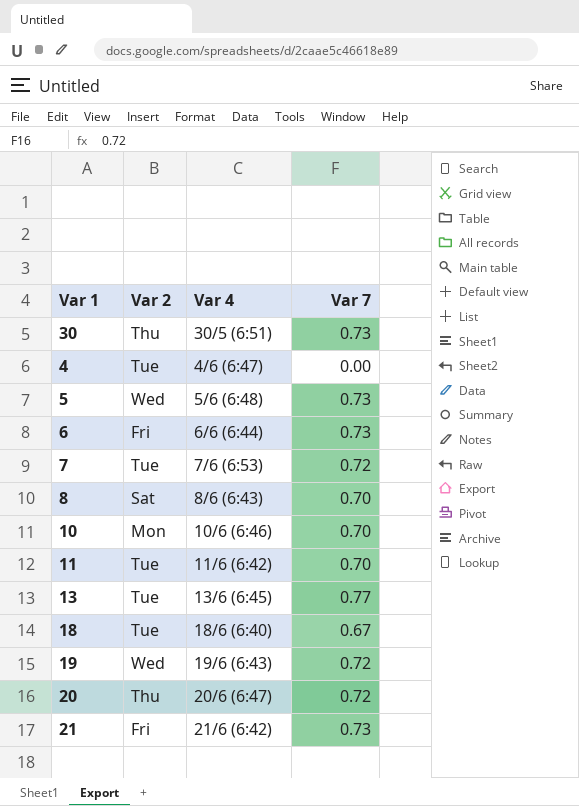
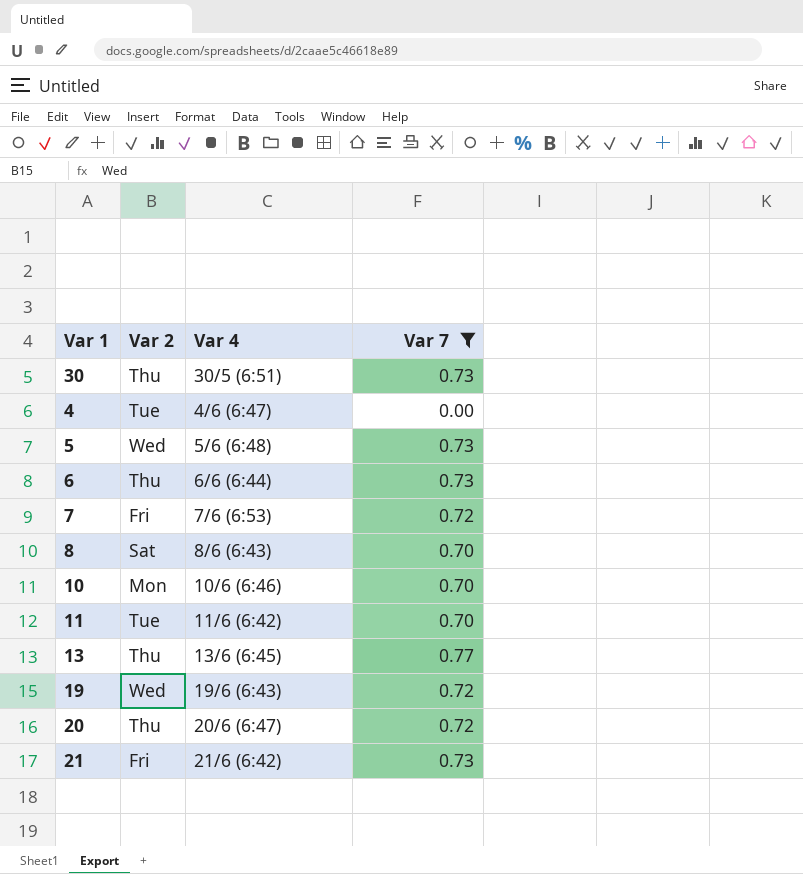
filter: none -> Var 7 != 0.67
6 | Var 2: Fri -> Thu
7 | Var 2: Tue -> Fri
13 | Var 2: Tue -> Thu

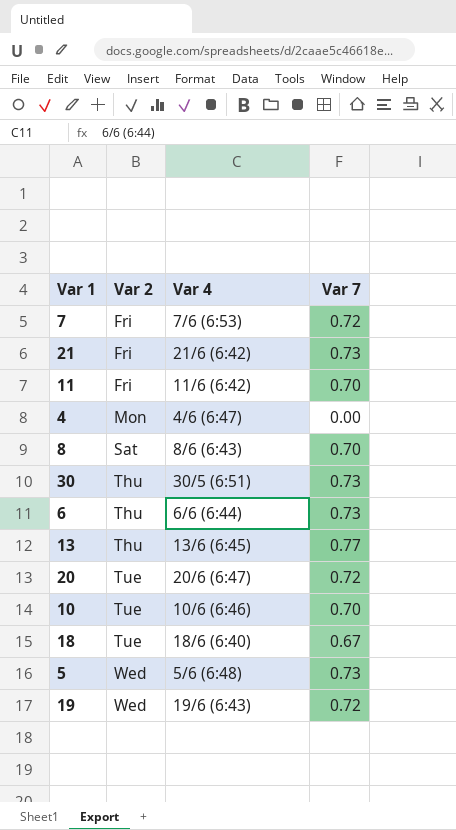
filter: Var 7 != 0.67 -> none
row order: none -> Var 2 ascending
11 | Var 2: Tue -> Fri
4 | Var 2: Tue -> Mon
20 | Var 2: Thu -> Tue
10 | Var 2: Mon -> Tue

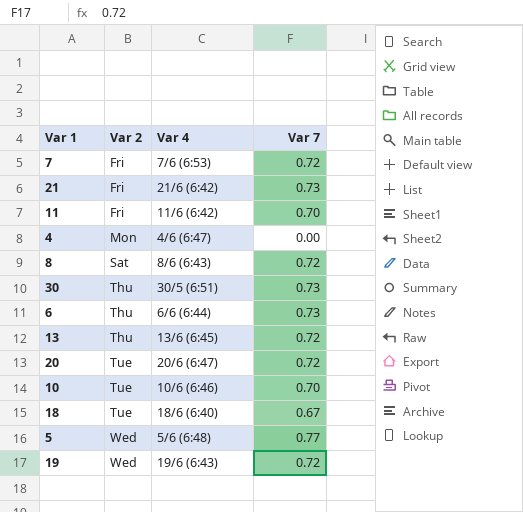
8 | Var 7: 0.70 -> 0.72
13 | Var 7: 0.77 -> 0.72
5 | Var 7: 0.73 -> 0.77

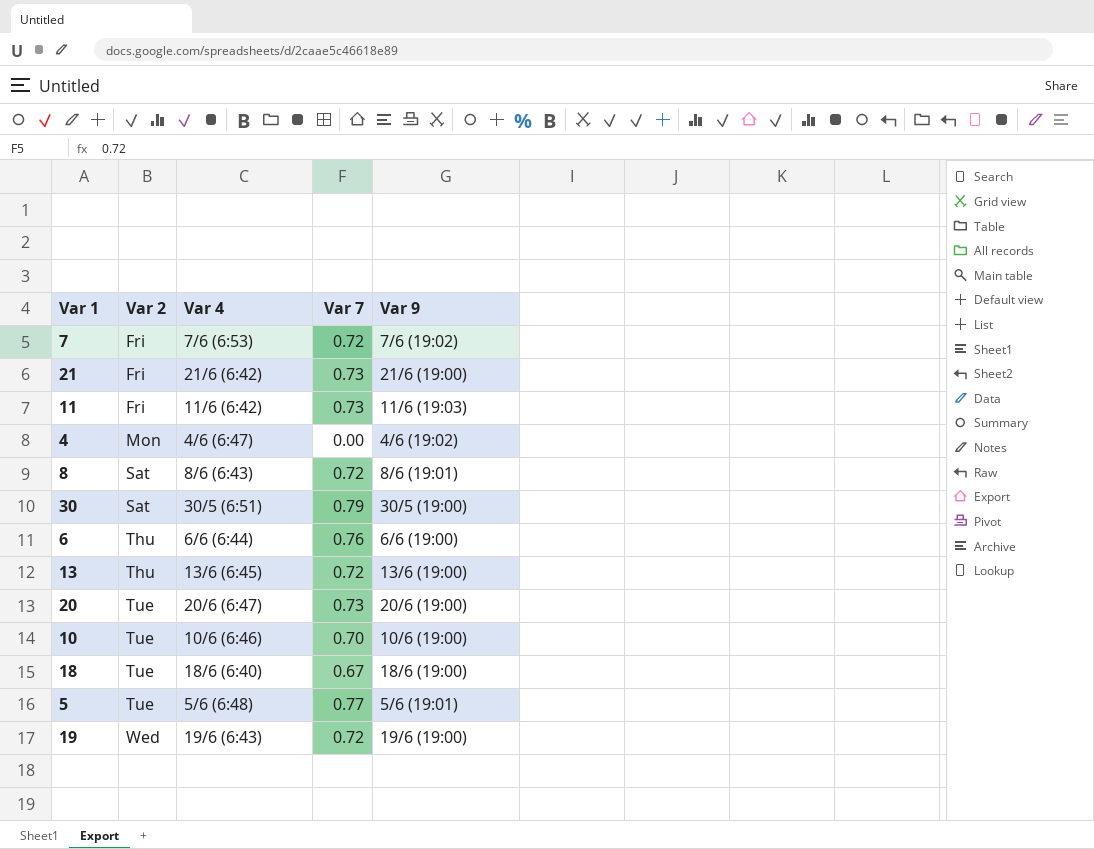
column Var 9 | position: none -> 5
11 | Var 7: 0.70 -> 0.73
30 | Var 2: Thu -> Sat
30 | Var 7: 0.73 -> 0.79
6 | Var 7: 0.73 -> 0.76
20 | Var 7: 0.72 -> 0.73
5 | Var 2: Wed -> Tue

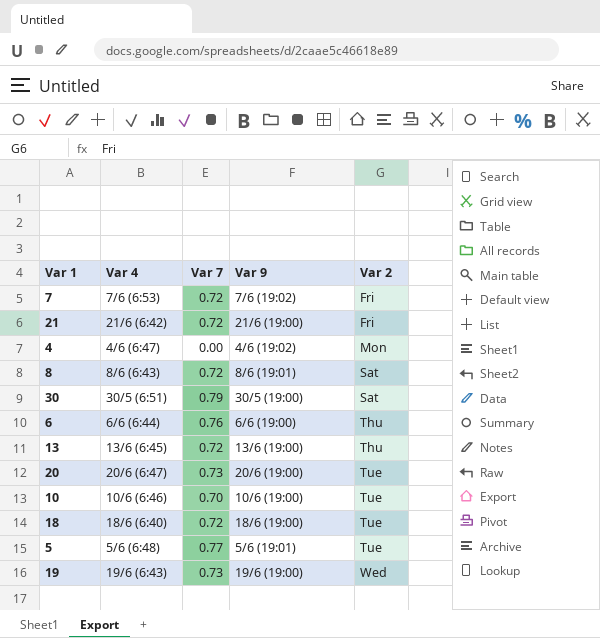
column Var 2 | position: 2 -> 5
row 11: Fri | 11/6 (6:42) | 0.73 | 11/6 (19:03) -> none
21 | Var 7: 0.73 -> 0.72
18 | Var 7: 0.67 -> 0.72
19 | Var 7: 0.72 -> 0.73

